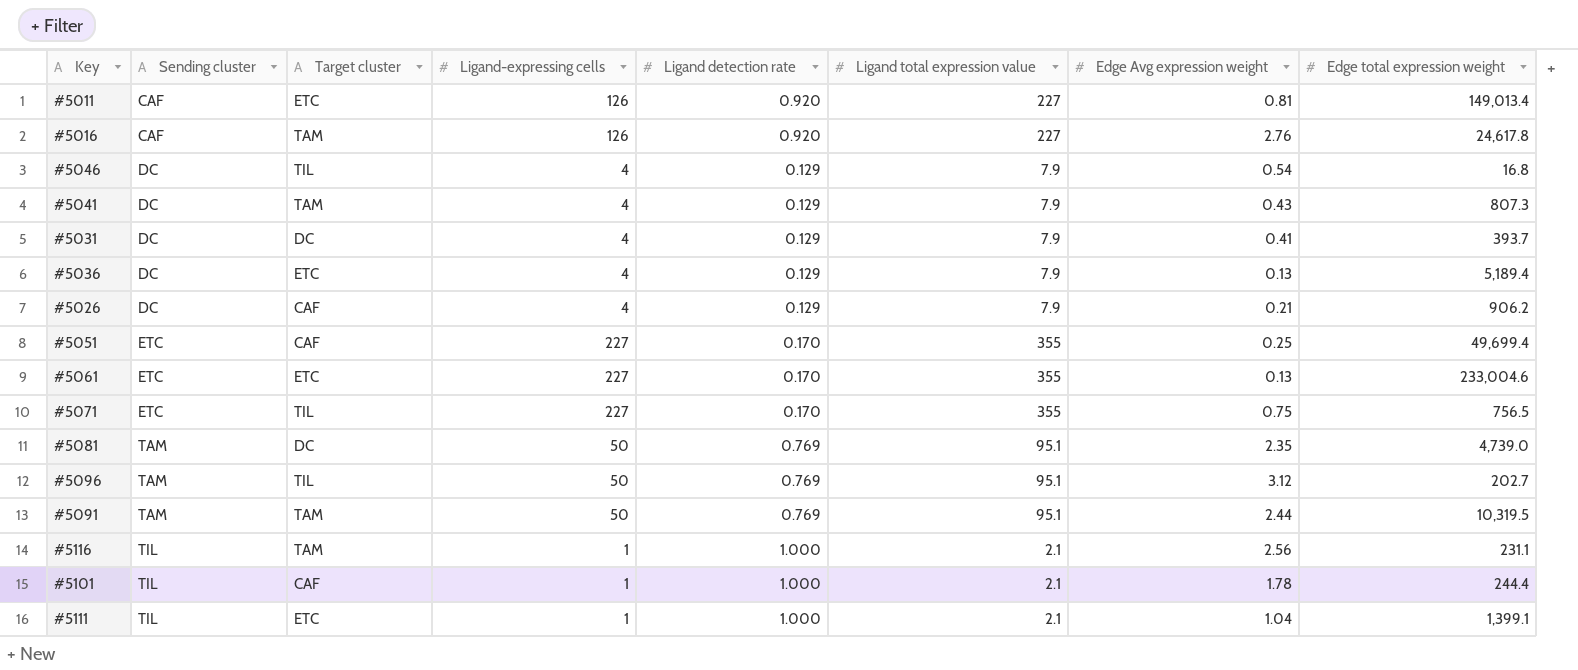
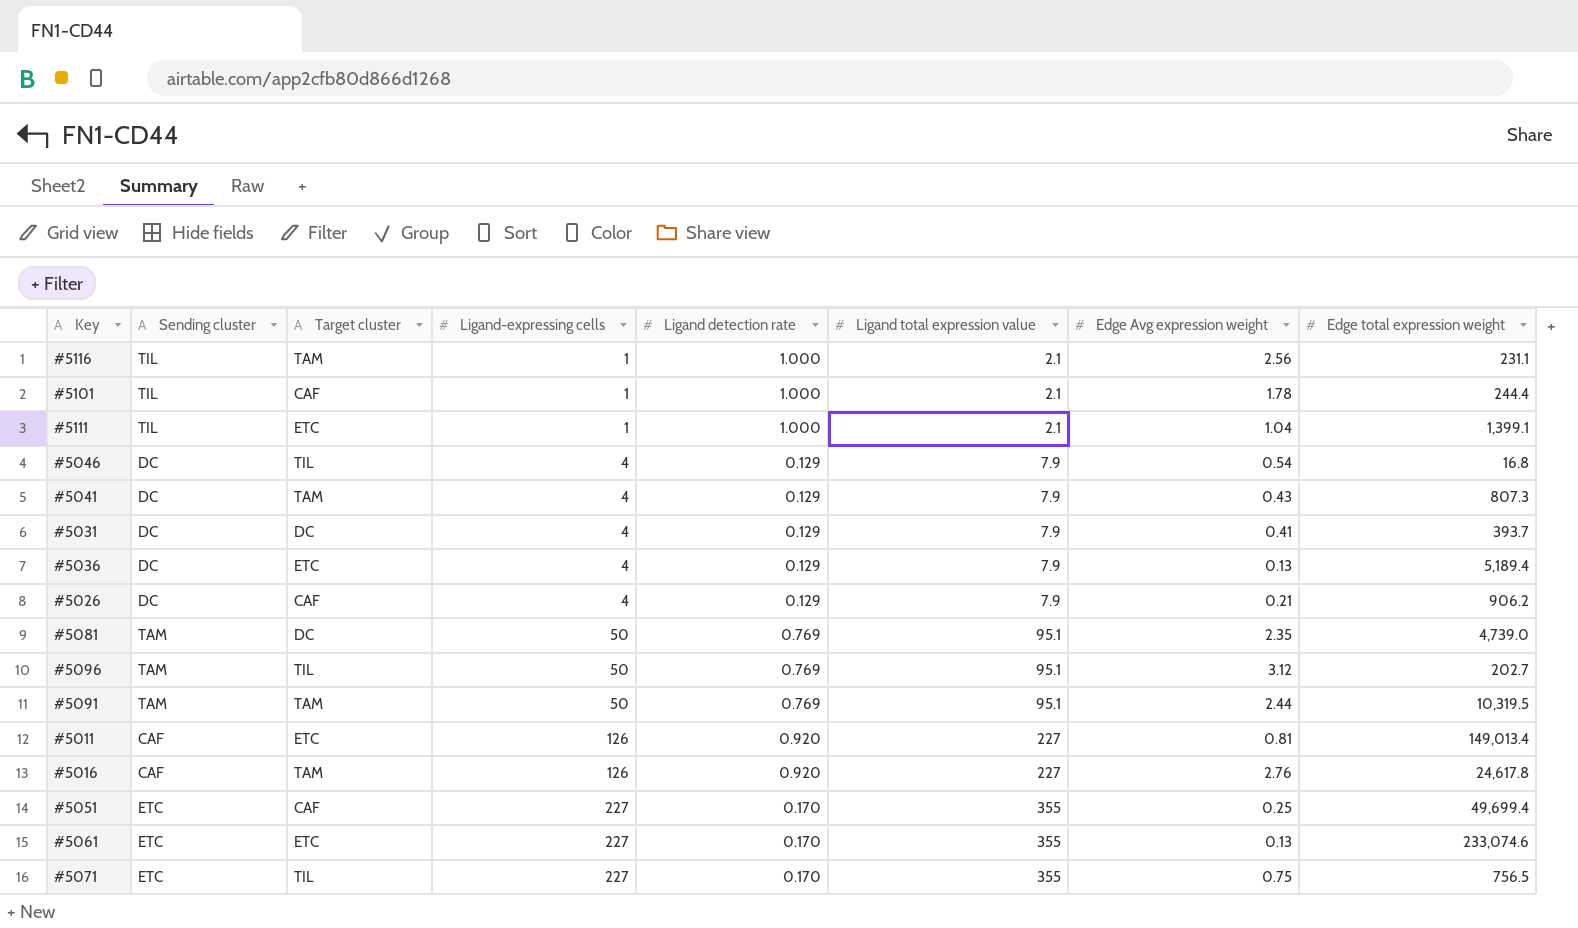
row order: Sending cluster ascending -> Ligand-expressing cells ascending
#5061 | Edge total expression weight: 233,004.6 -> 233,074.6

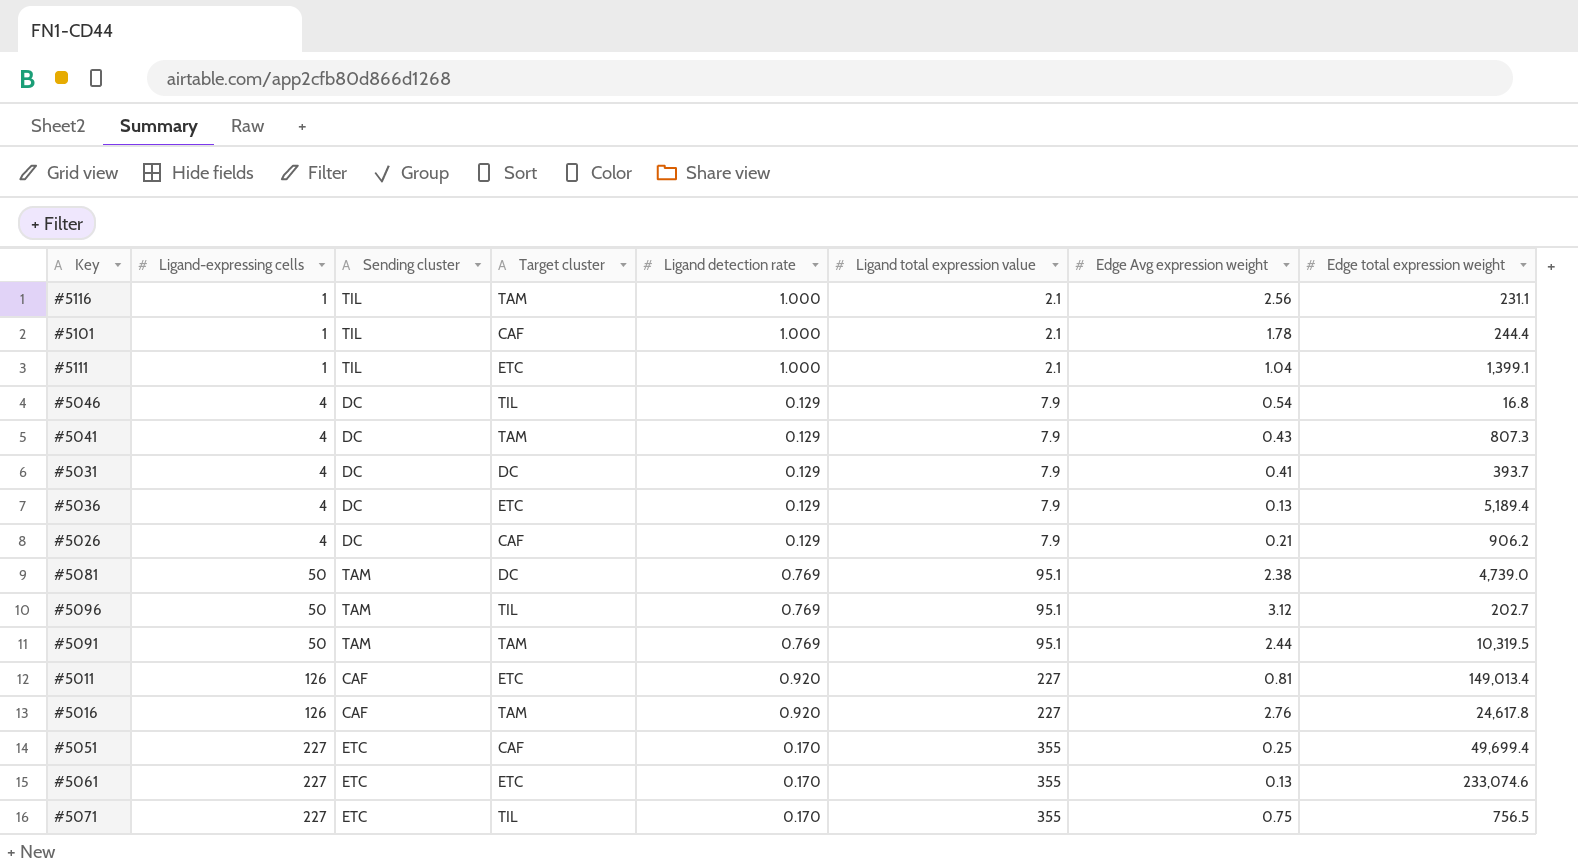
column Ligand-expressing cells | position: 4 -> 2
#5081 | Edge Avg expression weight: 2.35 -> 2.38

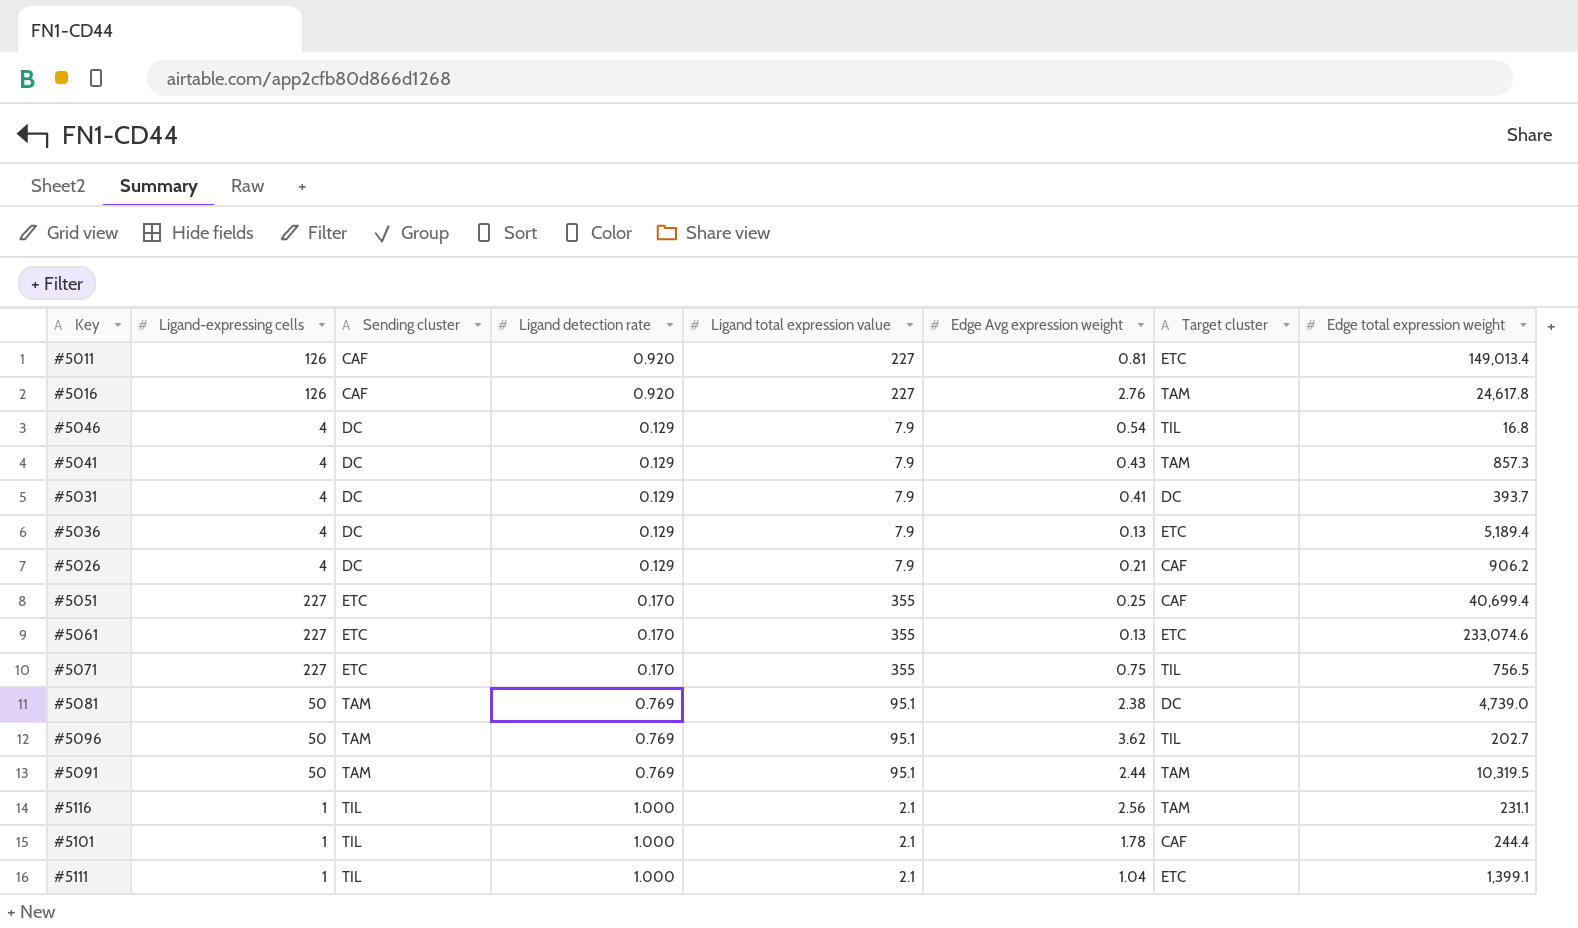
row order: Ligand-expressing cells ascending -> Sending cluster ascending
column Target cluster | position: 4 -> 7
#5041 | Edge total expression weight: 807.3 -> 857.3
#5051 | Edge total expression weight: 49,699.4 -> 40,699.4
#5096 | Edge Avg expression weight: 3.12 -> 3.62

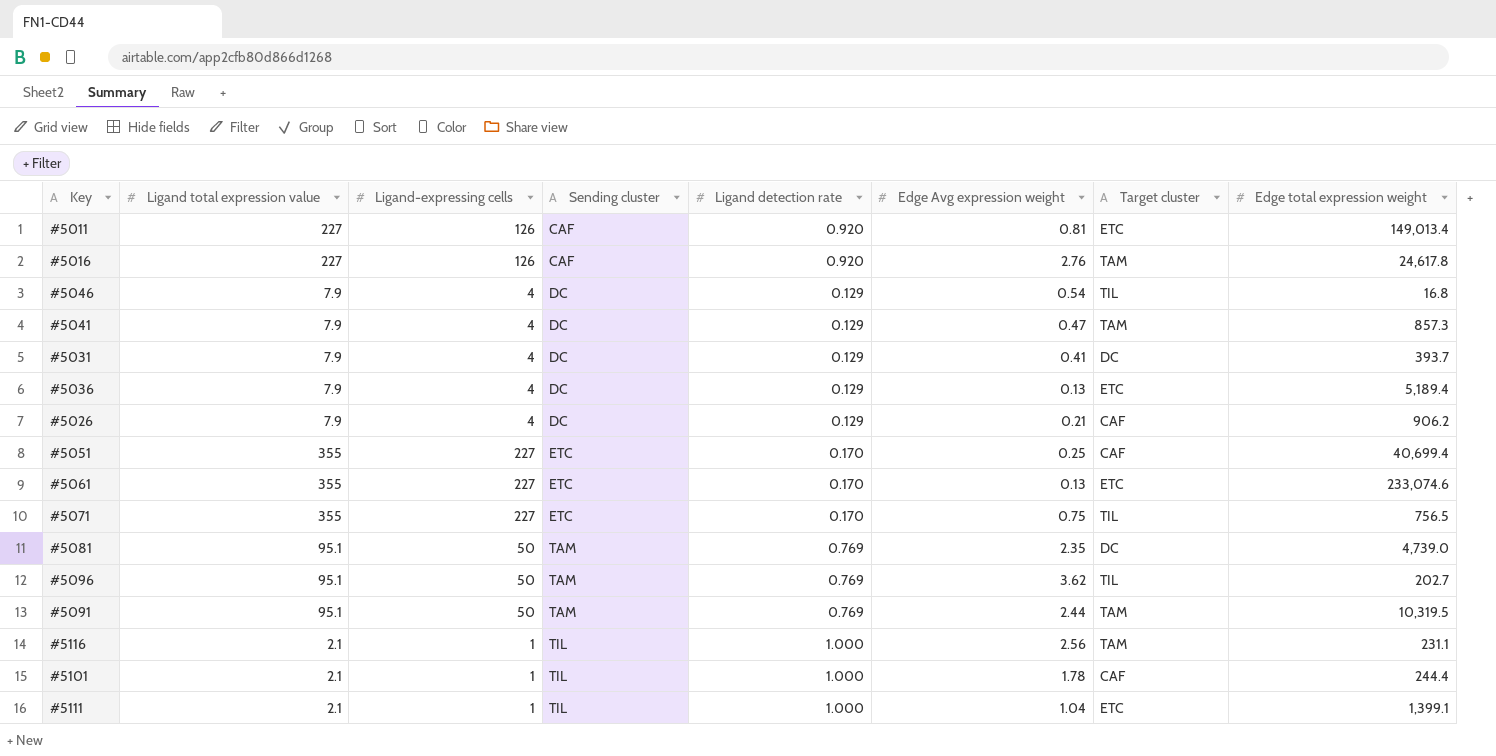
column Ligand total expression value | position: 5 -> 2
#5041 | Edge Avg expression weight: 0.43 -> 0.47
#5081 | Edge Avg expression weight: 2.38 -> 2.35

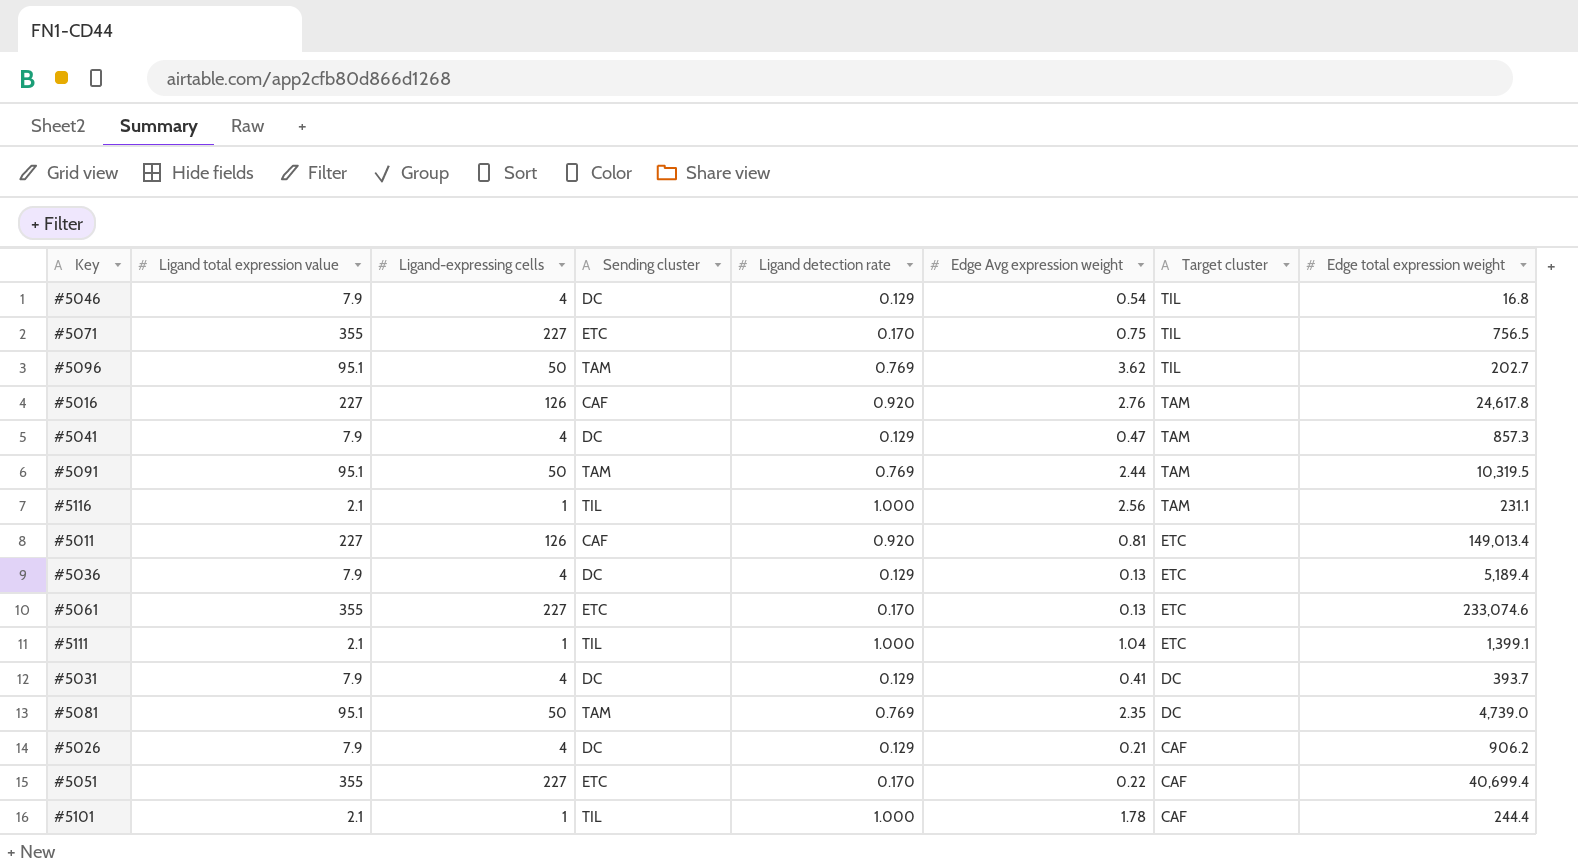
row order: Sending cluster ascending -> Target cluster descending
#5051 | Edge Avg expression weight: 0.25 -> 0.22

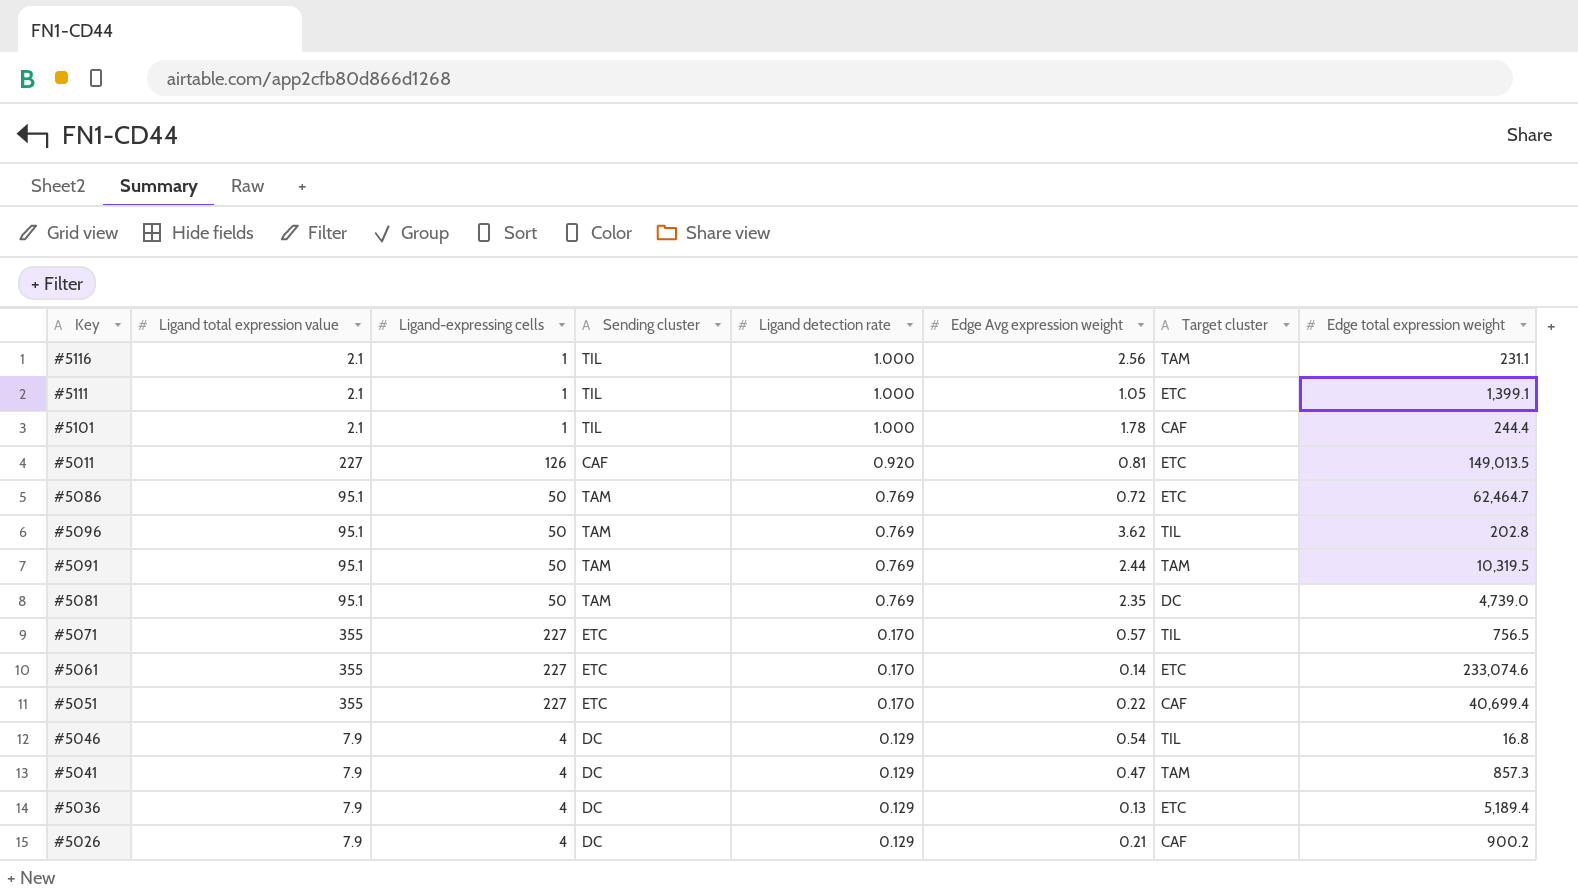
row order: Target cluster descending -> Ligand detection rate descending
row #5016: 227 | 126 | CAF | 0.920 | 2.76 | TAM | 24,617.8 -> none
row #5031: 7.9 | 4 | DC | 0.129 | 0.41 | DC | 393.7 -> none
#5111 | Edge Avg expression weight: 1.04 -> 1.05
#5011 | Edge total expression weight: 149,013.4 -> 149,013.5
row #5086: none -> 95.1 | 50 | TAM | 0.769 | 0.72 | ETC | 62,464.7
#5096 | Edge total expression weight: 202.7 -> 202.8
#5071 | Edge Avg expression weight: 0.75 -> 0.57
#5061 | Edge Avg expression weight: 0.13 -> 0.14
#5026 | Edge total expression weight: 906.2 -> 900.2

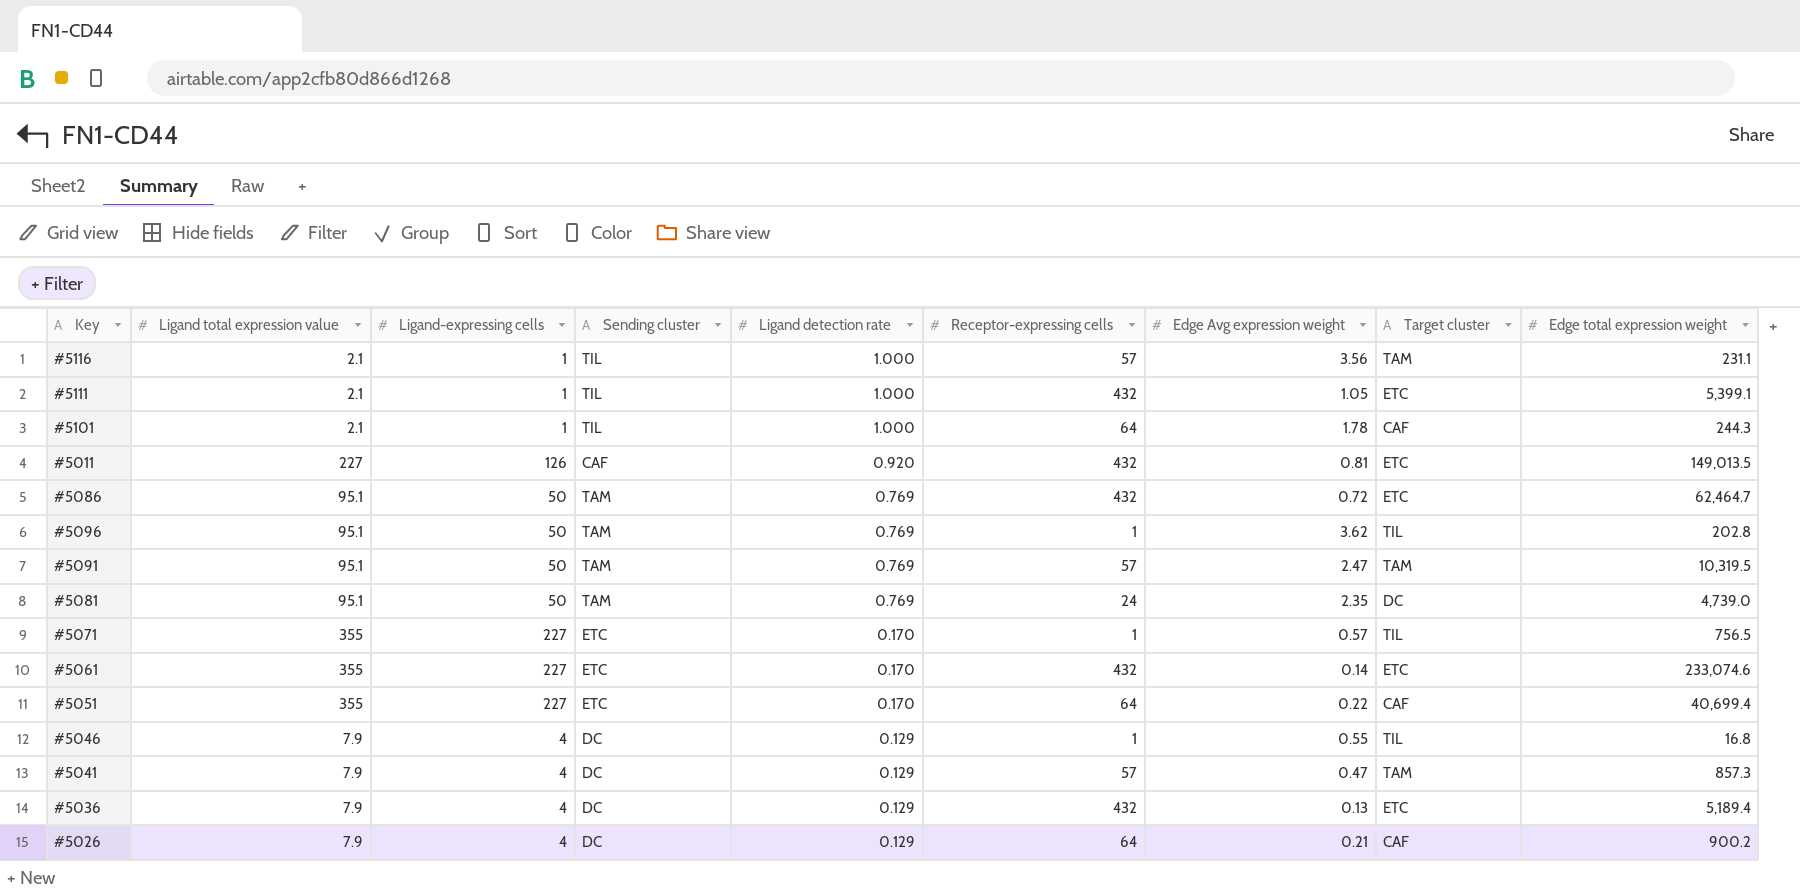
column Receptor-expressing cells | position: none -> 6
#5116 | Edge Avg expression weight: 2.56 -> 3.56
#5111 | Edge total expression weight: 1,399.1 -> 5,399.1
#5101 | Edge total expression weight: 244.4 -> 244.3
#5091 | Edge Avg expression weight: 2.44 -> 2.47
#5046 | Edge Avg expression weight: 0.54 -> 0.55

